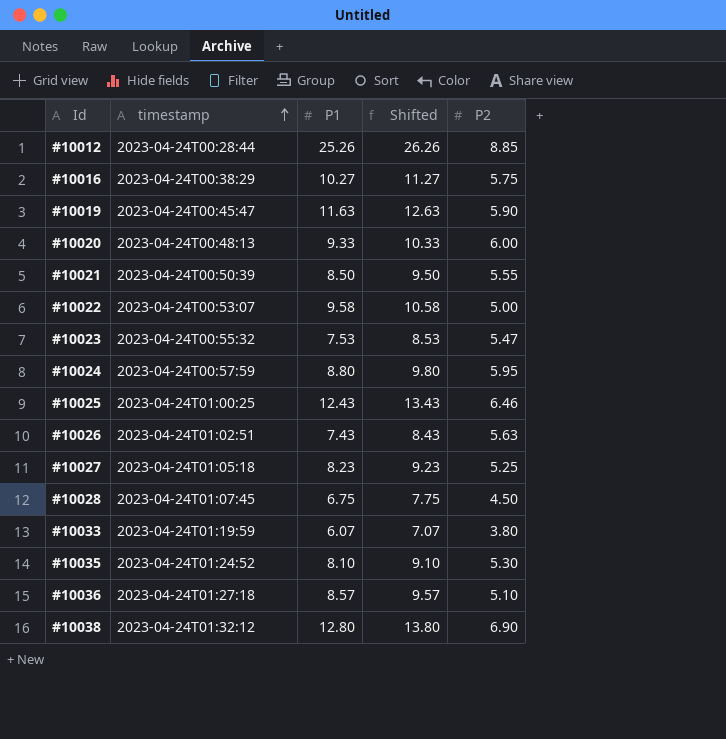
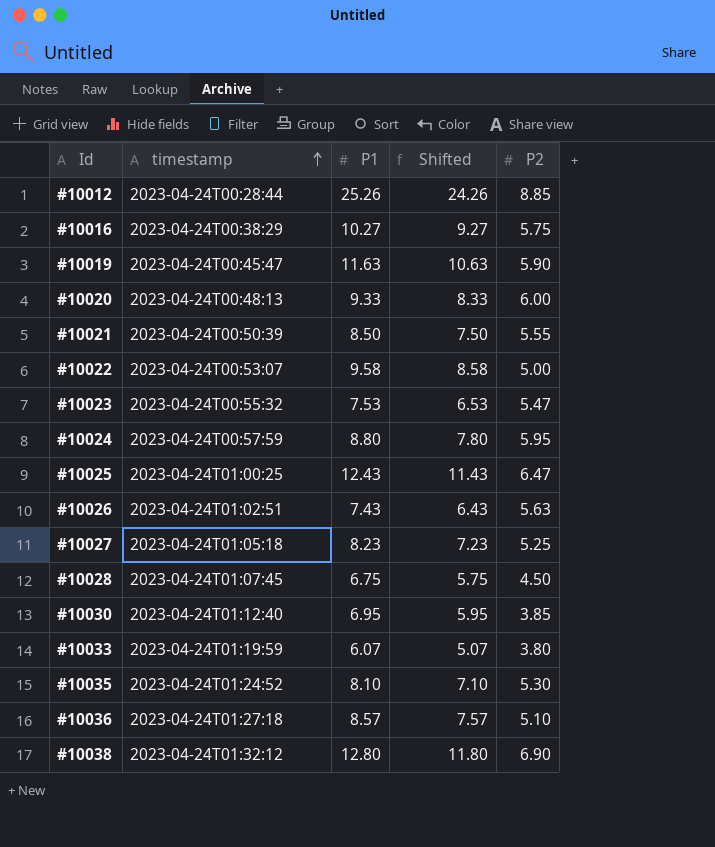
column Shifted | formula: [P1] + 1 -> [P1] - 1
#10025 | P2: 6.46 -> 6.47
row #10030: none -> 2023-04-24T01:12:40 | 6.95 | 5.95 | 3.85

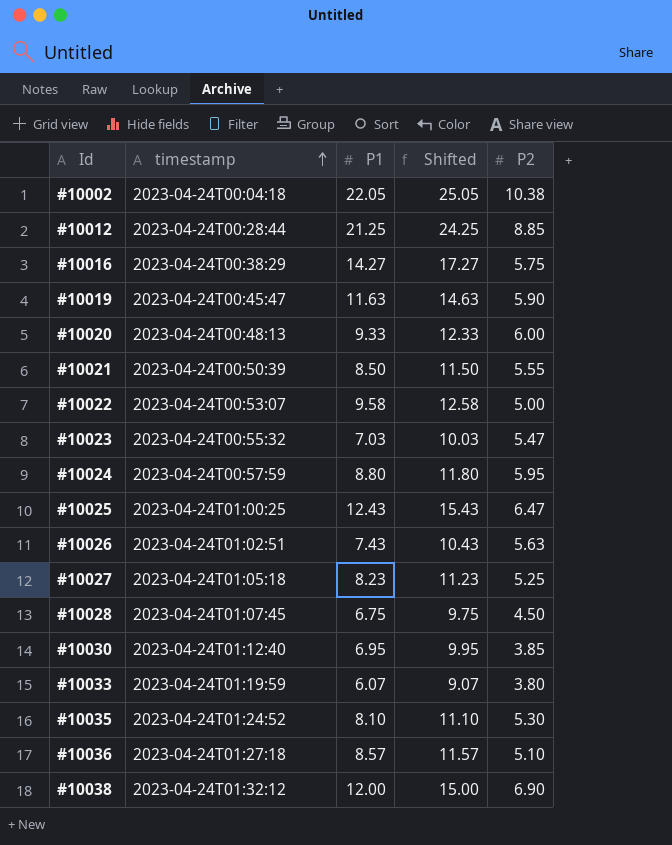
column Shifted | formula: [P1] - 1 -> [P1] + 3
row #10002: none -> 2023-04-24T00:04:18 | 22.05 | 25.05 | 10.38
#10012 | P1: 25.26 -> 21.25
#10016 | P1: 10.27 -> 14.27
#10023 | P1: 7.53 -> 7.03
#10038 | P1: 12.80 -> 12.00

